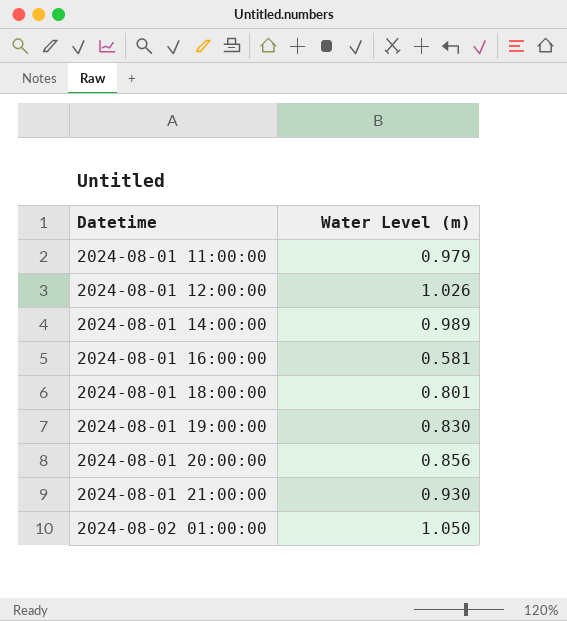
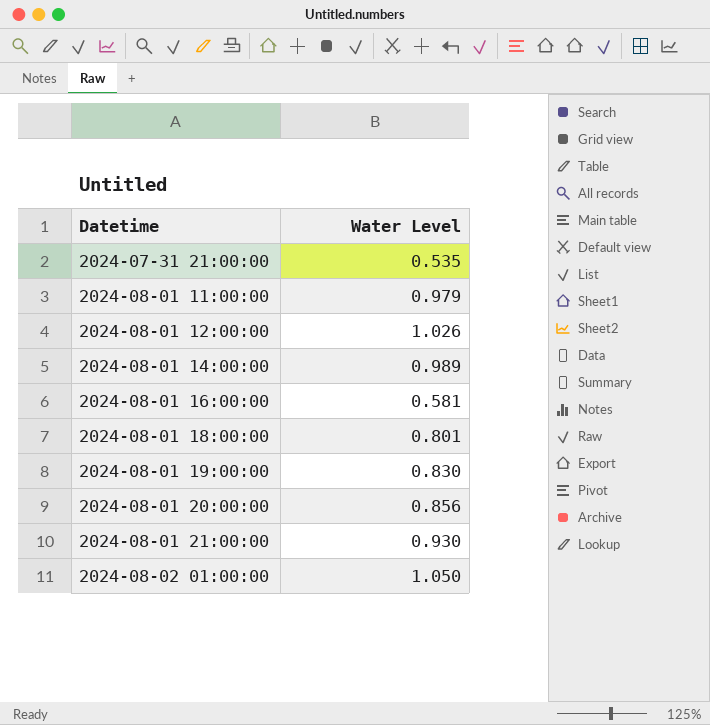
column name: Water Level (m) -> Water Level
row 2024-07-31 21:00:00: none -> 0.535

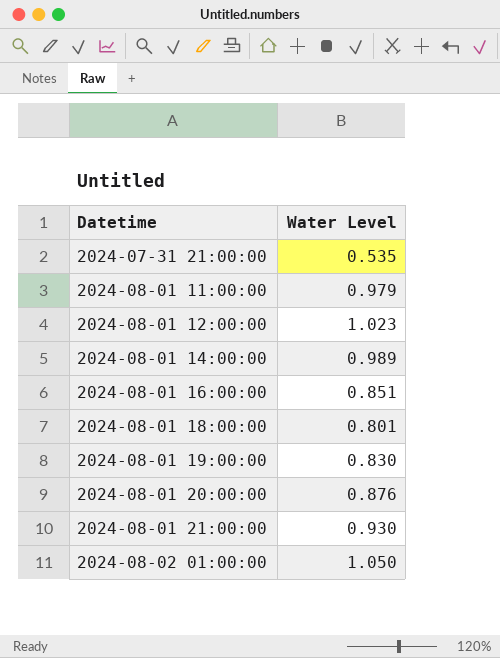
2024-08-01 12:00:00 | Water Level: 1.026 -> 1.023
2024-08-01 16:00:00 | Water Level: 0.581 -> 0.851
2024-08-01 20:00:00 | Water Level: 0.856 -> 0.876

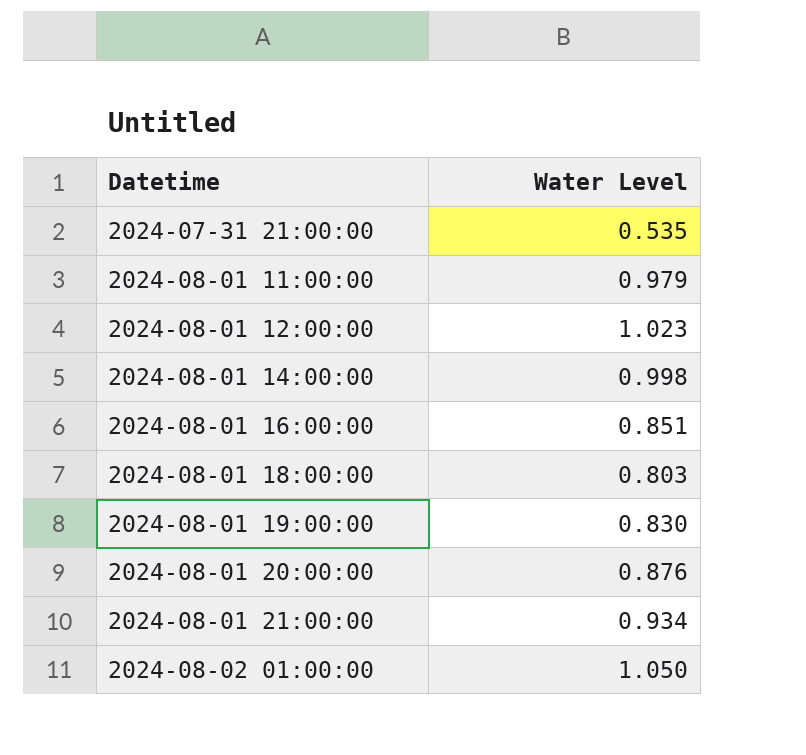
2024-08-01 14:00:00 | Water Level: 0.989 -> 0.998
2024-08-01 18:00:00 | Water Level: 0.801 -> 0.803
2024-08-01 21:00:00 | Water Level: 0.930 -> 0.934

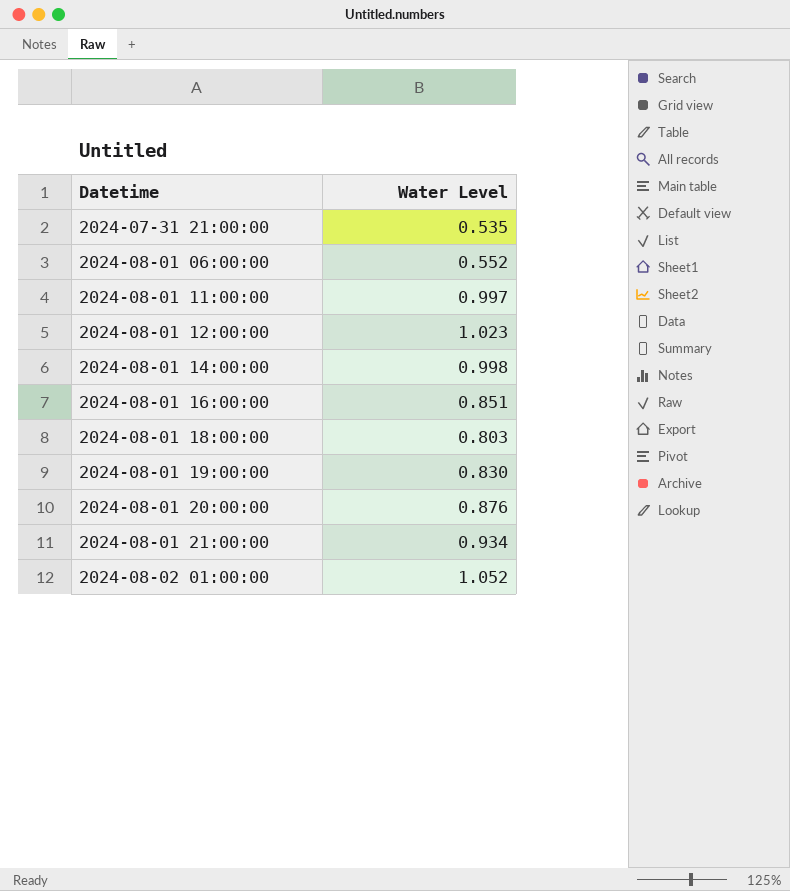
row 2024-08-01 06:00:00: none -> 0.552
2024-08-01 11:00:00 | Water Level: 0.979 -> 0.997
2024-08-02 01:00:00 | Water Level: 1.050 -> 1.052

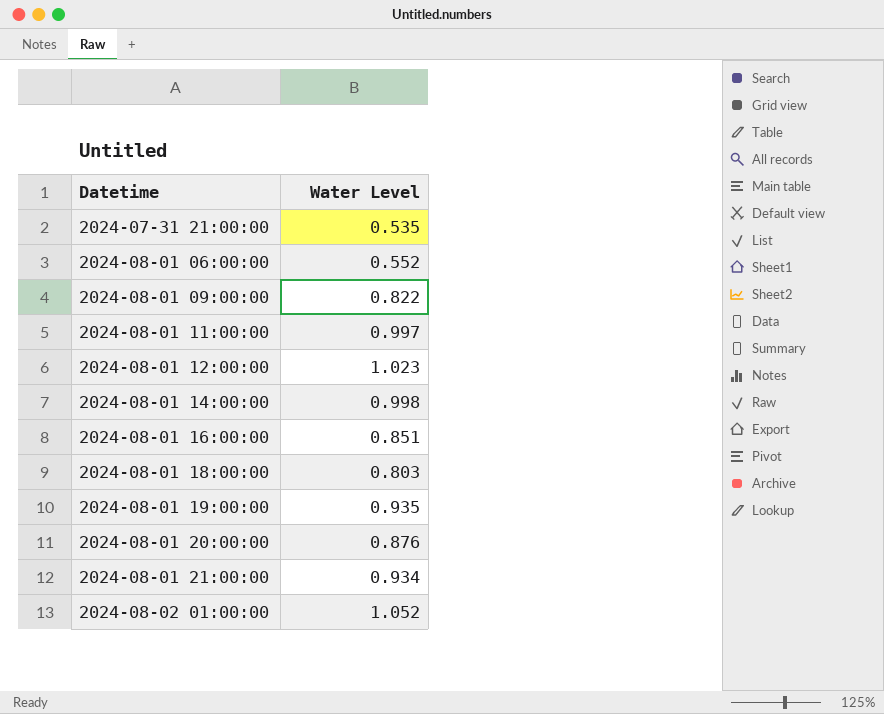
row 2024-08-01 09:00:00: none -> 0.822
2024-08-01 19:00:00 | Water Level: 0.830 -> 0.935

